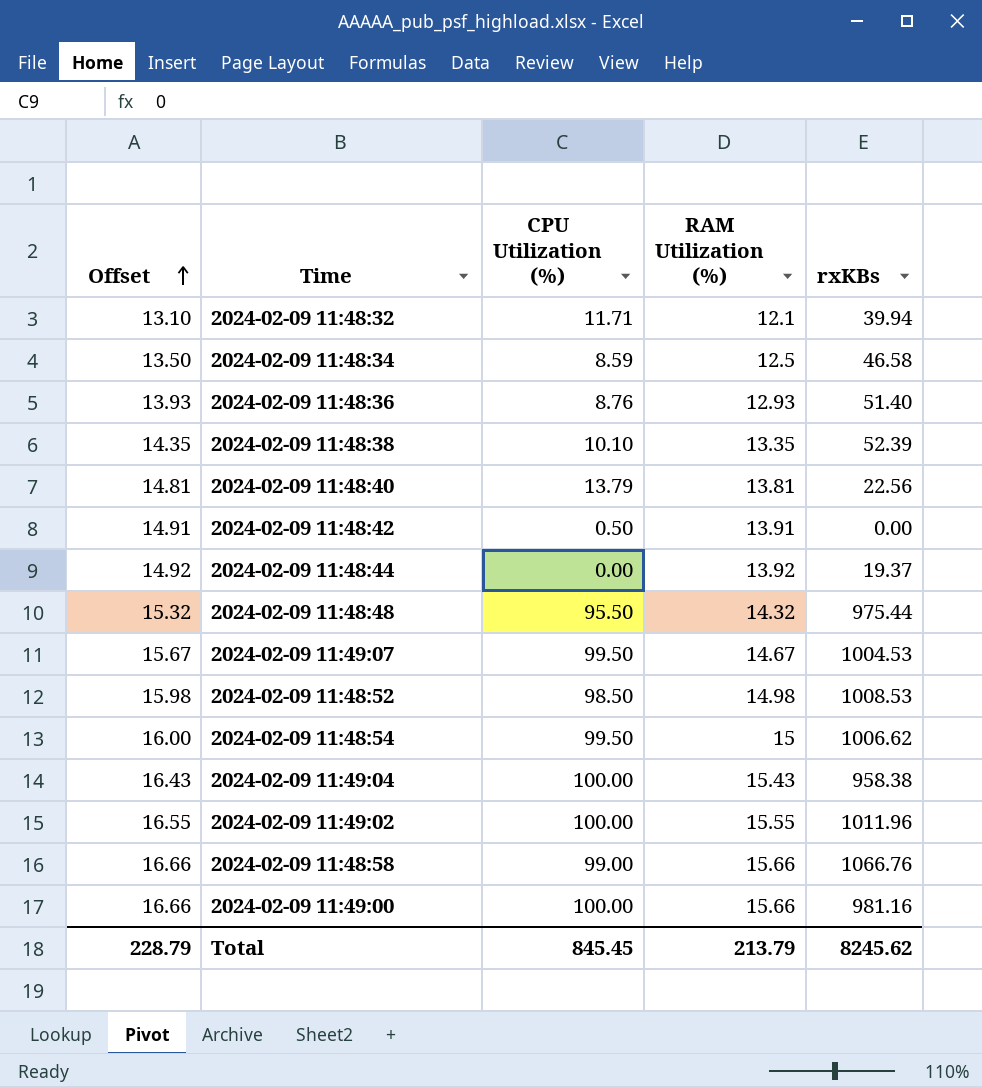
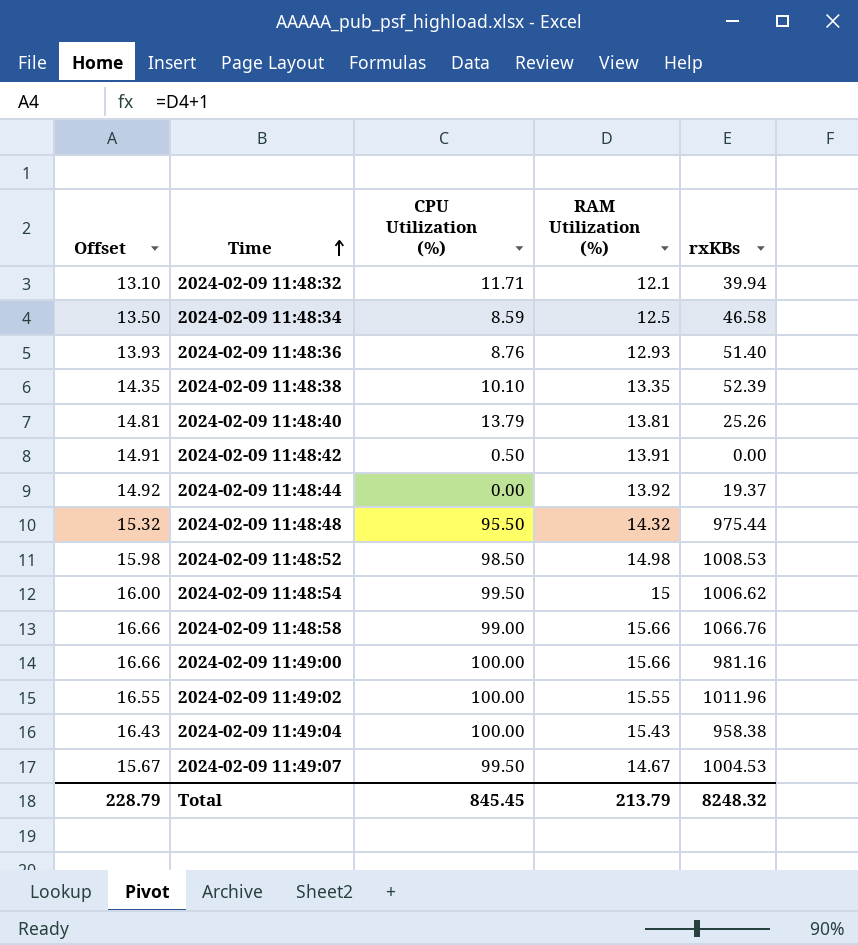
row order: Offset ascending -> Time ascending
2024-02-09 11:48:40 | rxKBs: 22.56 -> 25.26
Total | rxKBs: 8245.62 -> 8248.32

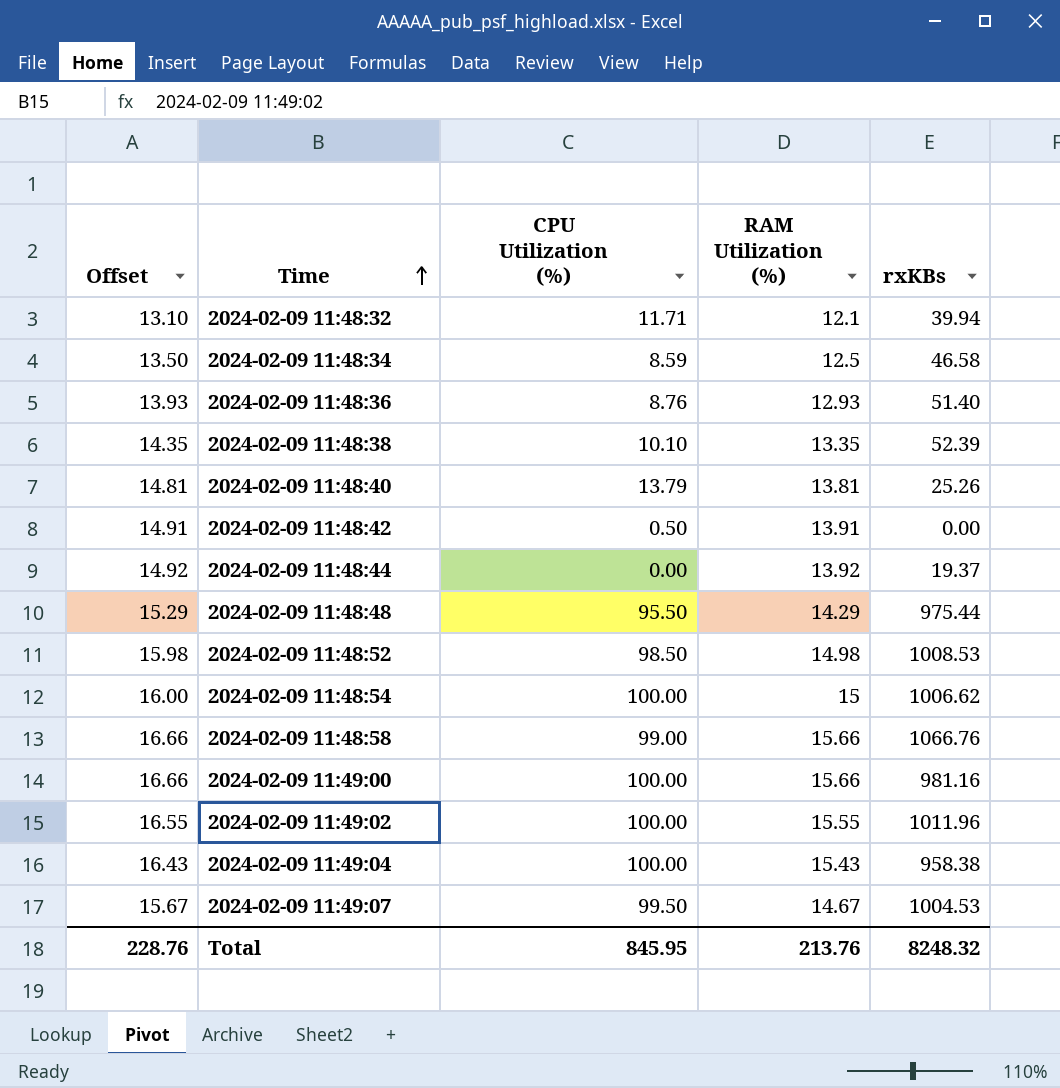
2024-02-09 11:48:48 | Offset: 15.32 -> 15.29
2024-02-09 11:48:48 | RAM Utilization (%): 14.32 -> 14.29
2024-02-09 11:48:54 | CPU Utilization (%): 99.50 -> 100.00
Total | Offset: 228.79 -> 228.76
Total | CPU Utilization (%): 845.45 -> 845.95
Total | RAM Utilization (%): 213.79 -> 213.76

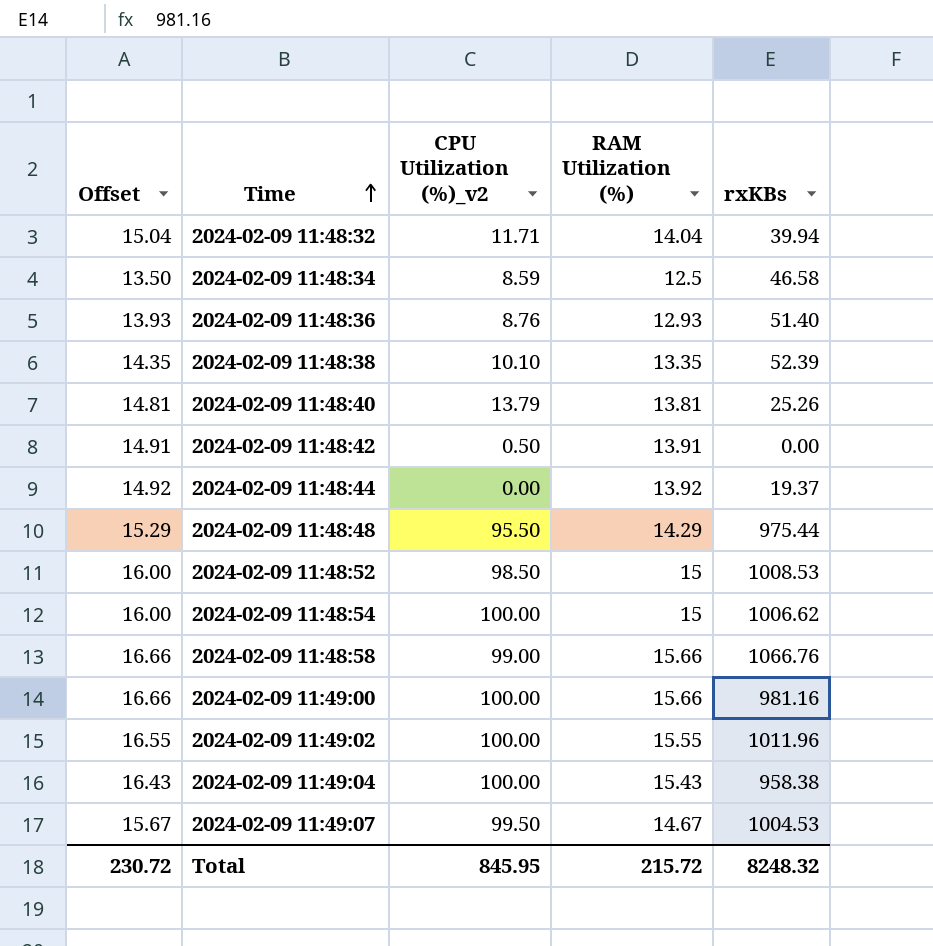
column name: CPU Utilization (%) -> CPU Utilization (%)_v2
2024-02-09 11:48:32 | Offset: 13.10 -> 15.04
2024-02-09 11:48:32 | RAM Utilization (%): 12.1 -> 14.04
2024-02-09 11:48:52 | Offset: 15.98 -> 16.00
2024-02-09 11:48:52 | RAM Utilization (%): 14.98 -> 15
Total | Offset: 228.76 -> 230.72
Total | RAM Utilization (%): 213.76 -> 215.72

